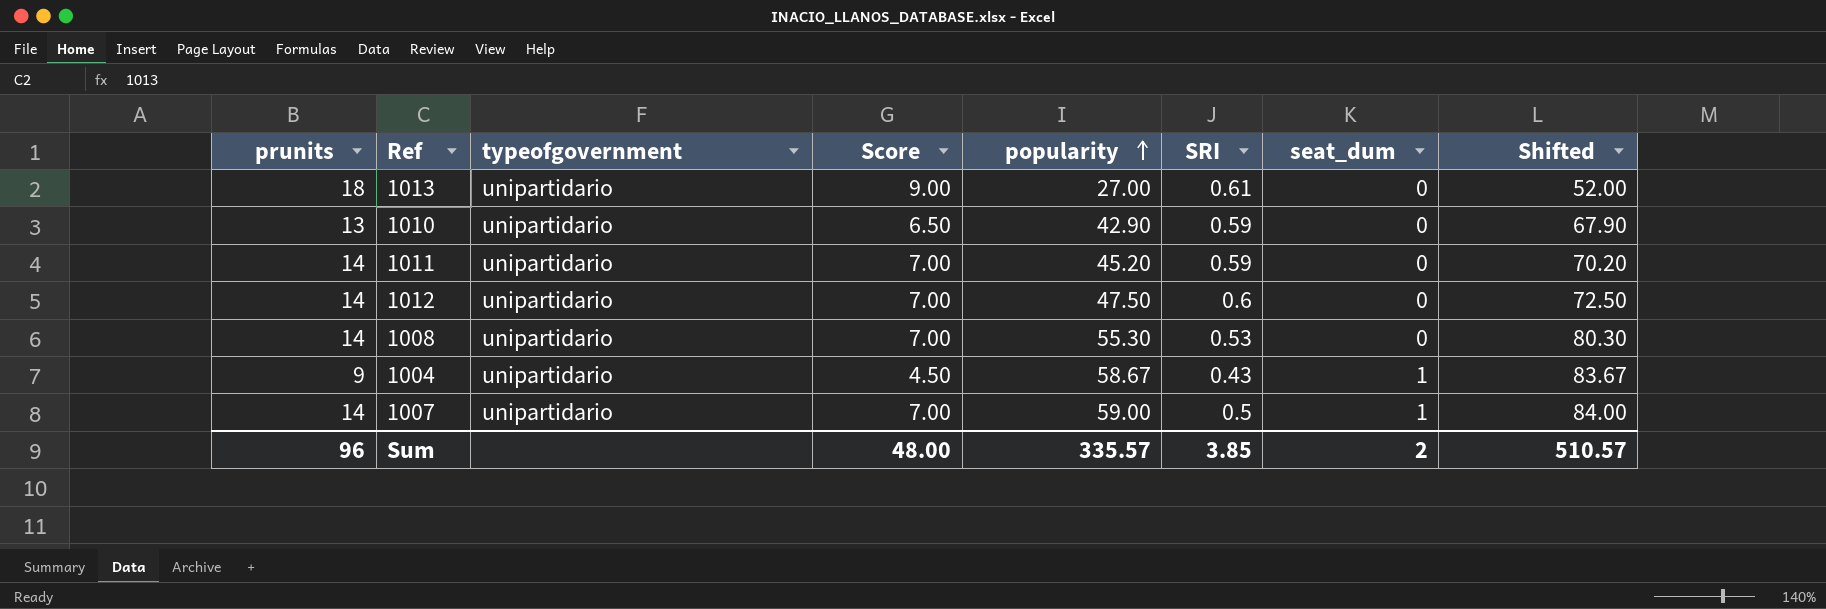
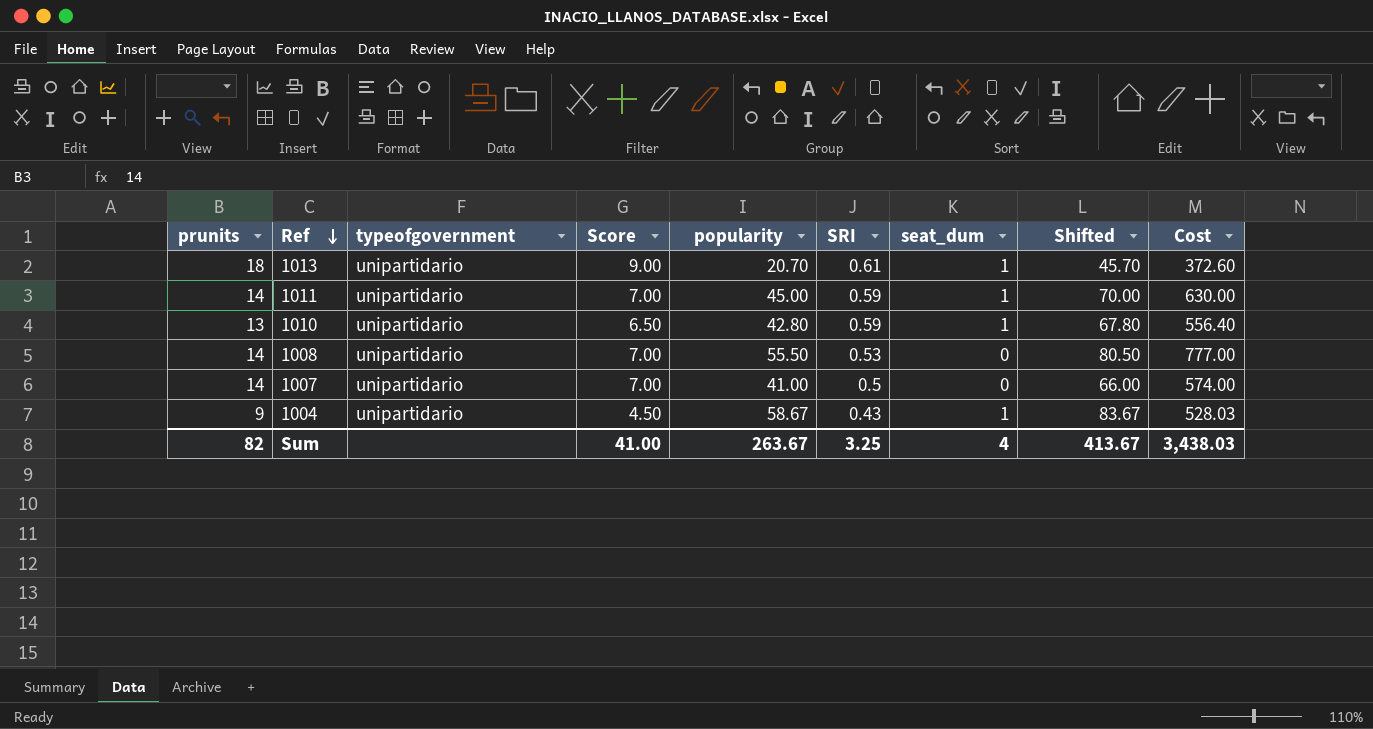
row order: popularity ascending -> Ref descending
column Cost | formula: none -> [prunits] * [popularity]
row 1012: 14 | unipartidario | 7.00 | 47.50 | 0.6 | 0 | 72.50 -> none
1013 | popularity: 27.00 -> 20.70
1013 | seat_dum: 0 -> 1
1013 | Shifted: 52.00 -> 45.70
1011 | popularity: 45.20 -> 45.00
1011 | seat_dum: 0 -> 1
1011 | Shifted: 70.20 -> 70.00
1010 | popularity: 42.90 -> 42.80
1010 | seat_dum: 0 -> 1
1010 | Shifted: 67.90 -> 67.80
1008 | popularity: 55.30 -> 55.50
1008 | Shifted: 80.30 -> 80.50
1007 | popularity: 59.00 -> 41.00
1007 | seat_dum: 1 -> 0
1007 | Shifted: 84.00 -> 66.00
Sum | prunits: 96 -> 82
Sum | Score: 48.00 -> 41.00
Sum | popularity: 335.57 -> 263.67
Sum | SRI: 3.85 -> 3.25
Sum | seat_dum: 2 -> 4
Sum | Shifted: 510.57 -> 413.67

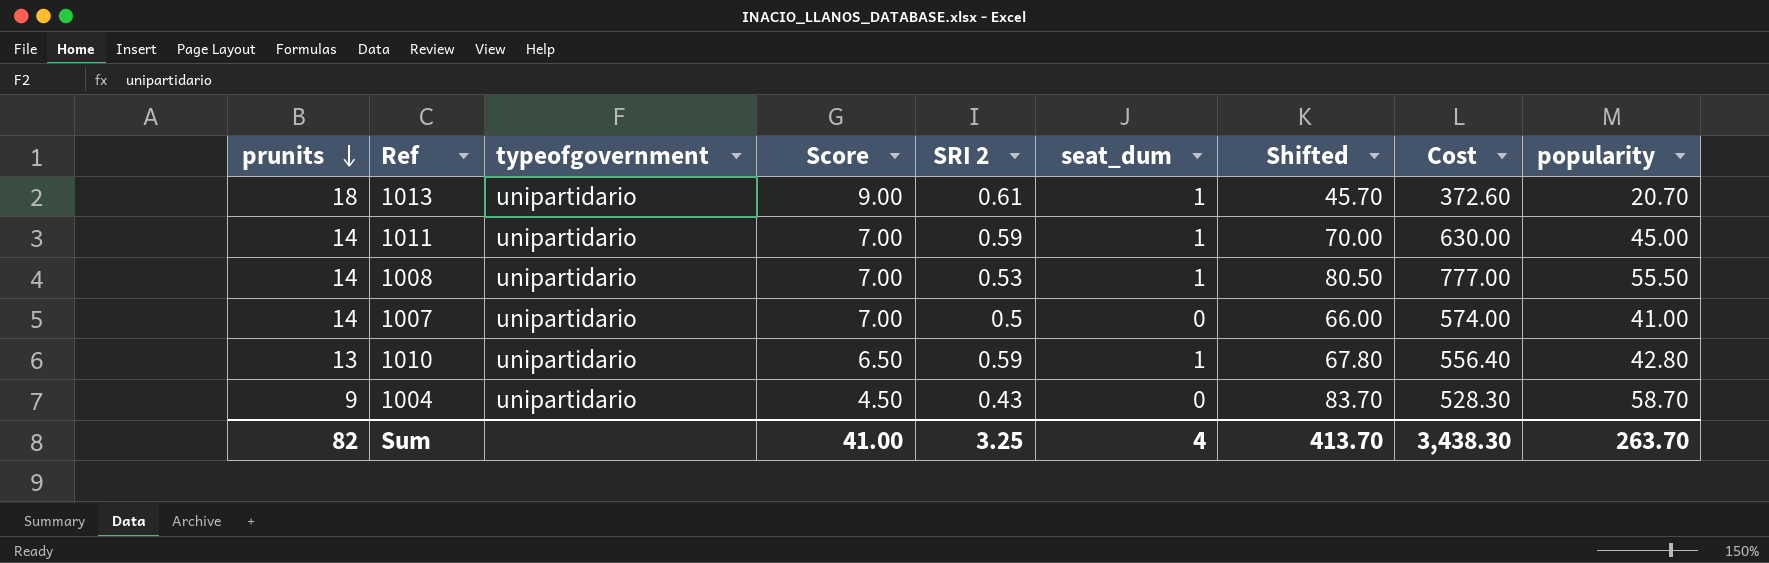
row order: Ref descending -> prunits descending
column name: SRI -> SRI 2
column popularity | position: 5 -> 9
1008 | seat_dum: 0 -> 1
1004 | seat_dum: 1 -> 0
1004 | Shifted: 83.67 -> 83.70
1004 | Cost: 528.03 -> 528.30
1004 | popularity: 58.67 -> 58.70
Sum | Shifted: 413.67 -> 413.70
Sum | Cost: 3,438.03 -> 3,438.30
Sum | popularity: 263.67 -> 263.70

